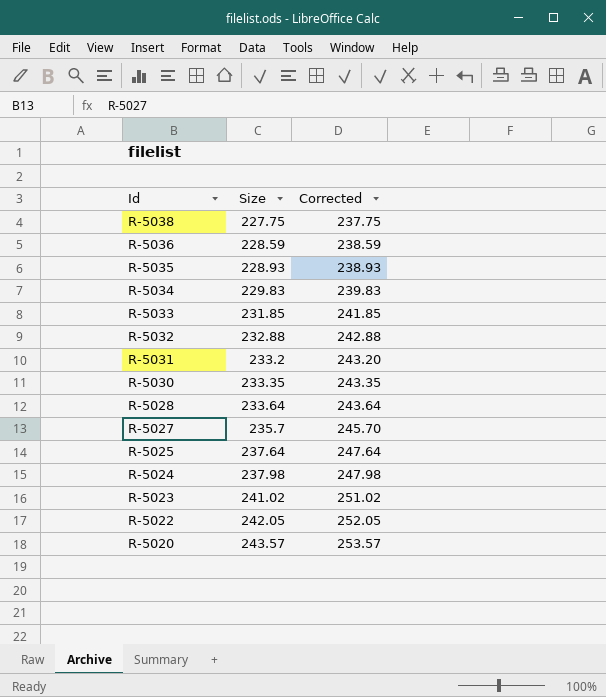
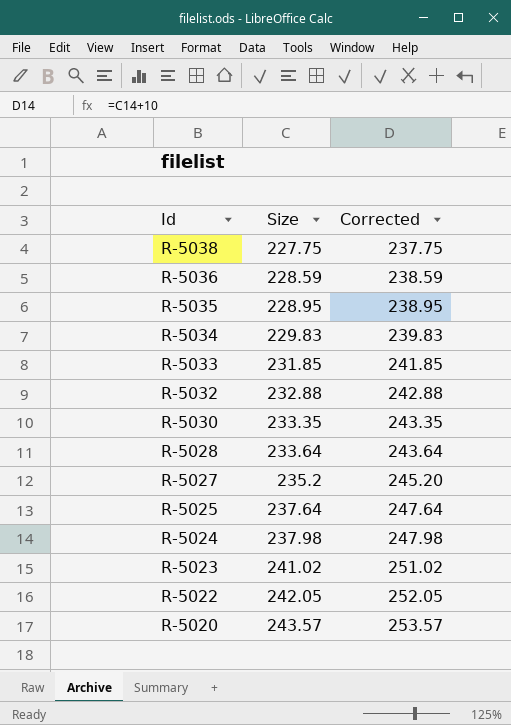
row R-5031: 233.2 | 243.20 -> none
R-5035 | Size: 228.93 -> 228.95
R-5035 | Corrected: 238.93 -> 238.95
R-5027 | Size: 235.7 -> 235.2
R-5027 | Corrected: 245.70 -> 245.20

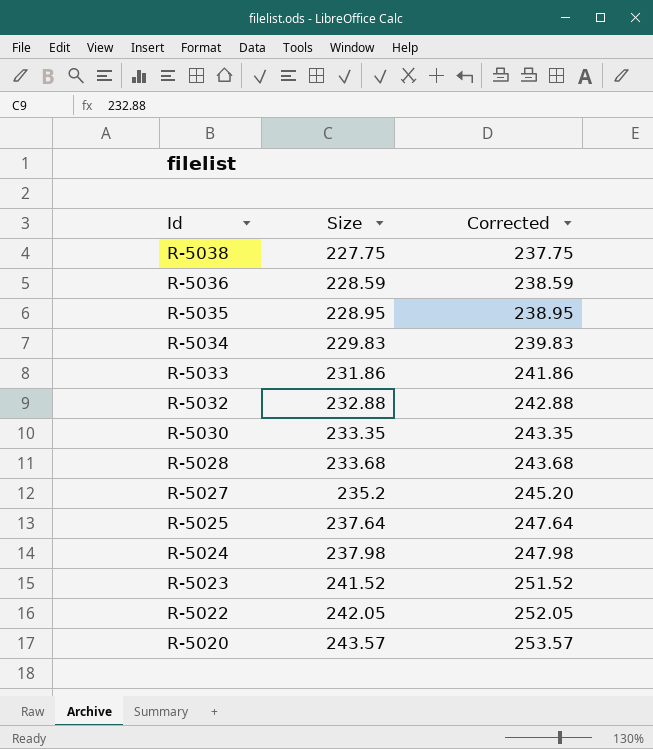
R-5033 | Size: 231.85 -> 231.86
R-5033 | Corrected: 241.85 -> 241.86
R-5028 | Size: 233.64 -> 233.68
R-5028 | Corrected: 243.64 -> 243.68
R-5023 | Size: 241.02 -> 241.52
R-5023 | Corrected: 251.02 -> 251.52

